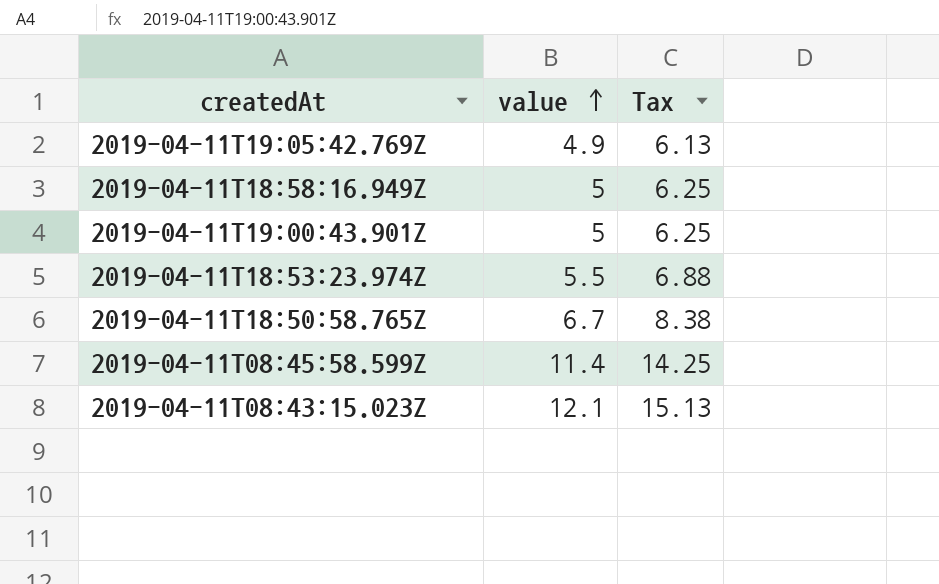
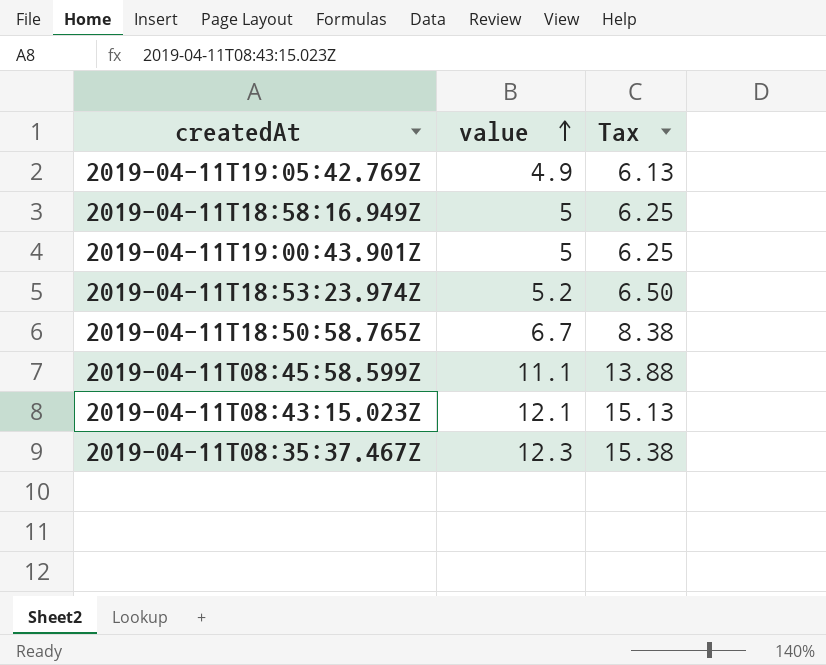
2019-04-11T18:53:23.974Z | value: 5.5 -> 5.2
2019-04-11T18:53:23.974Z | Tax: 6.88 -> 6.50
2019-04-11T08:45:58.599Z | value: 11.4 -> 11.1
2019-04-11T08:45:58.599Z | Tax: 14.25 -> 13.88
row 2019-04-11T08:35:37.467Z: none -> 12.3 | 15.38

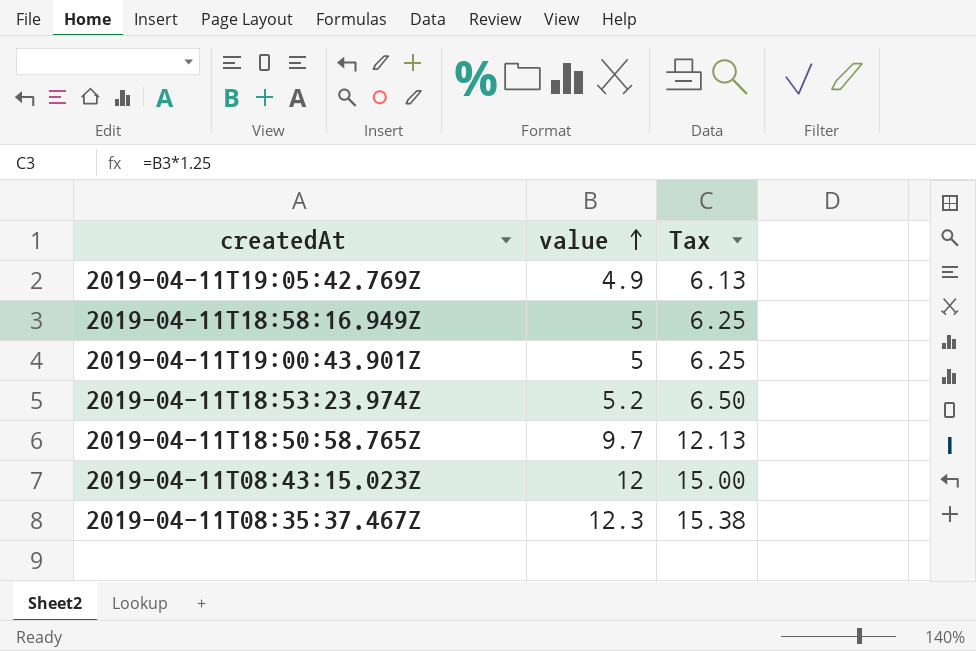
row 2019-04-11T08:45:58.599Z: 11.1 | 13.88 -> none
2019-04-11T18:50:58.765Z | value: 6.7 -> 9.7
2019-04-11T18:50:58.765Z | Tax: 8.38 -> 12.13
2019-04-11T08:43:15.023Z | value: 12.1 -> 12
2019-04-11T08:43:15.023Z | Tax: 15.13 -> 15.00

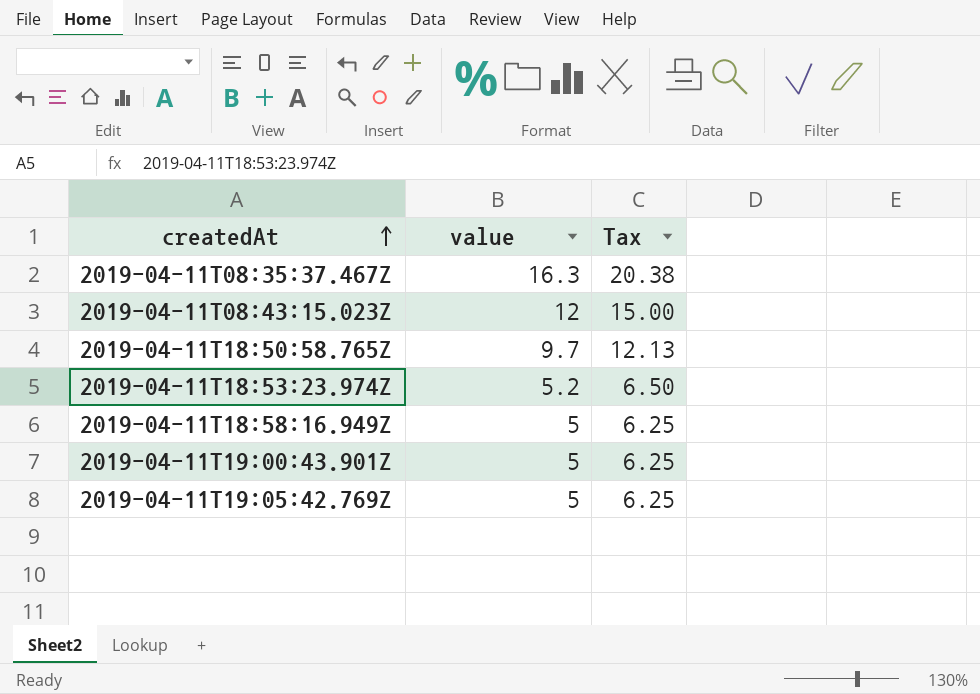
row order: value ascending -> createdAt ascending
2019-04-11T08:35:37.467Z | value: 12.3 -> 16.3
2019-04-11T08:35:37.467Z | Tax: 15.38 -> 20.38
2019-04-11T19:05:42.769Z | value: 4.9 -> 5
2019-04-11T19:05:42.769Z | Tax: 6.13 -> 6.25

